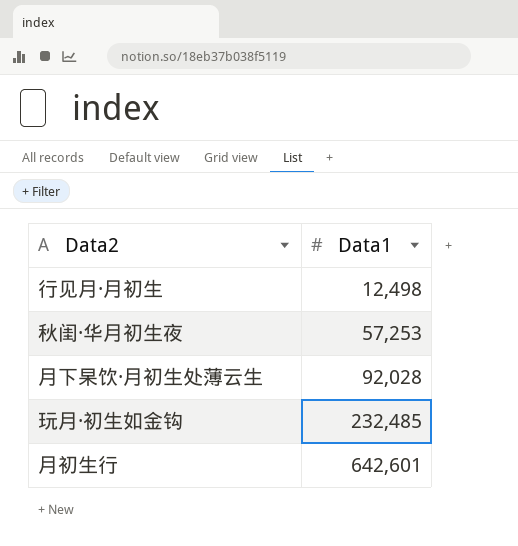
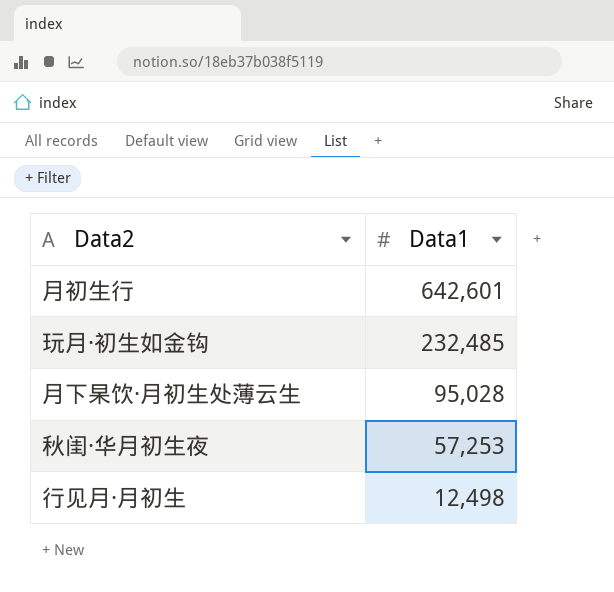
row order: Data1 ascending -> Data1 descending
月下杲饮·月初生处薄云生 | Data1: 92,028 -> 95,028

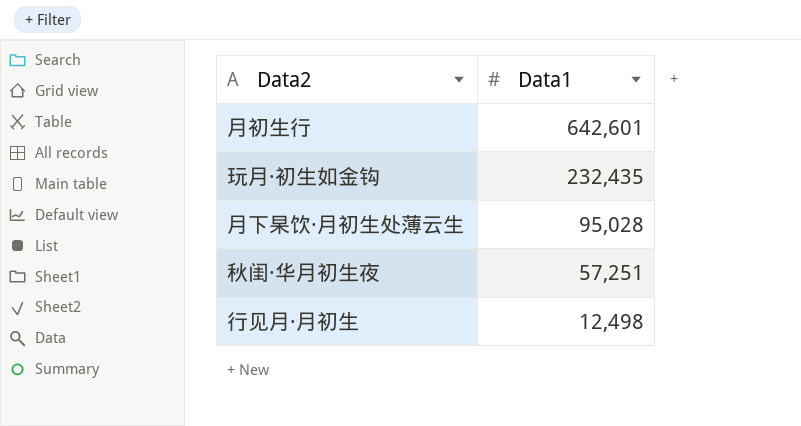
玩月·初生如金钩 | Data1: 232,485 -> 232,435
秋闺·华月初生夜 | Data1: 57,253 -> 57,251

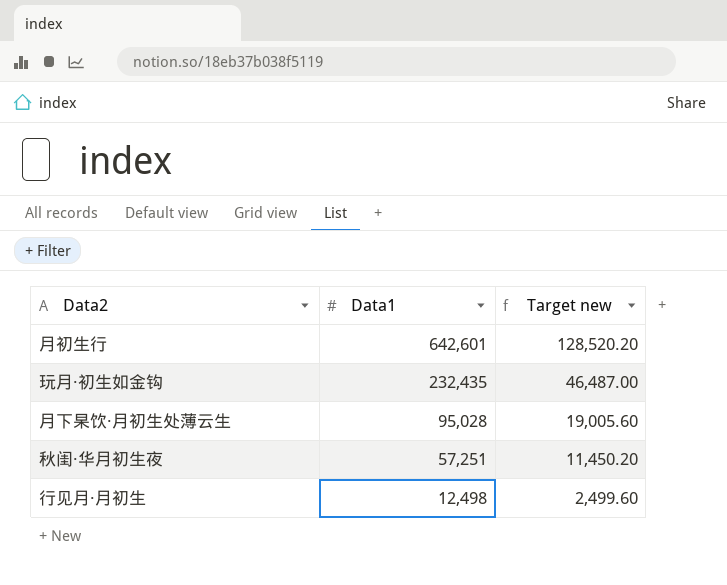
column Target new | formula: none -> [Data1] * 0.2

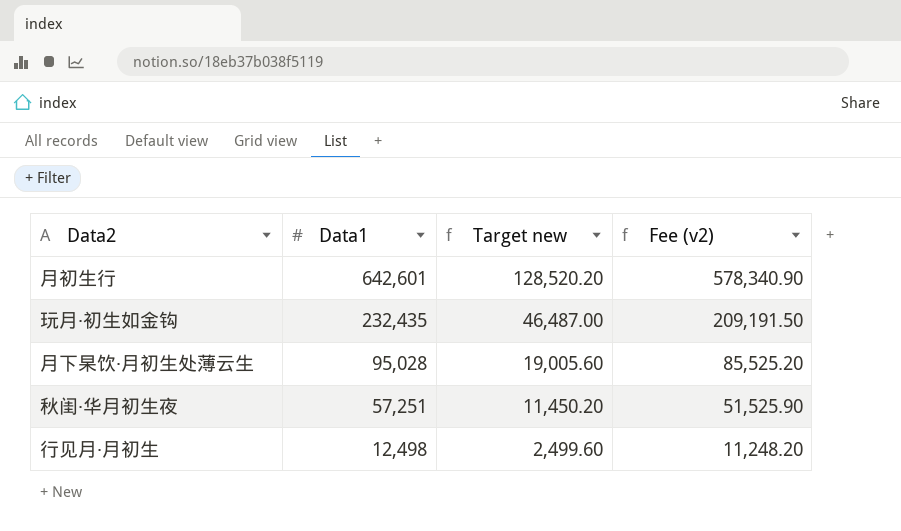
column Fee (v2) | formula: none -> [Data1] * 0.9

